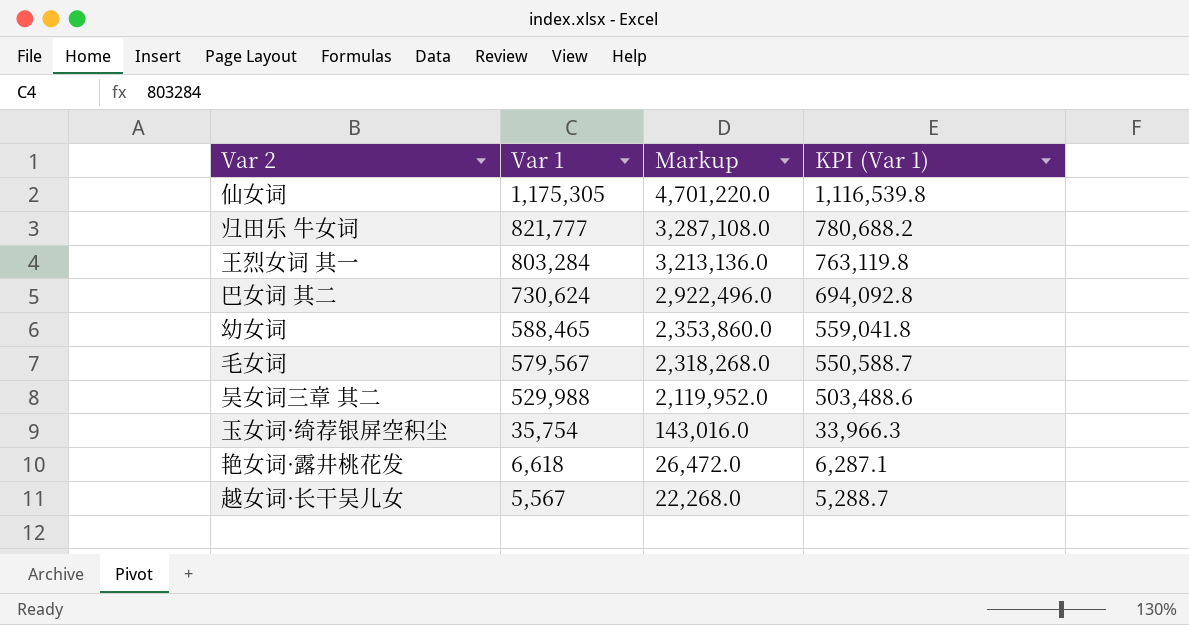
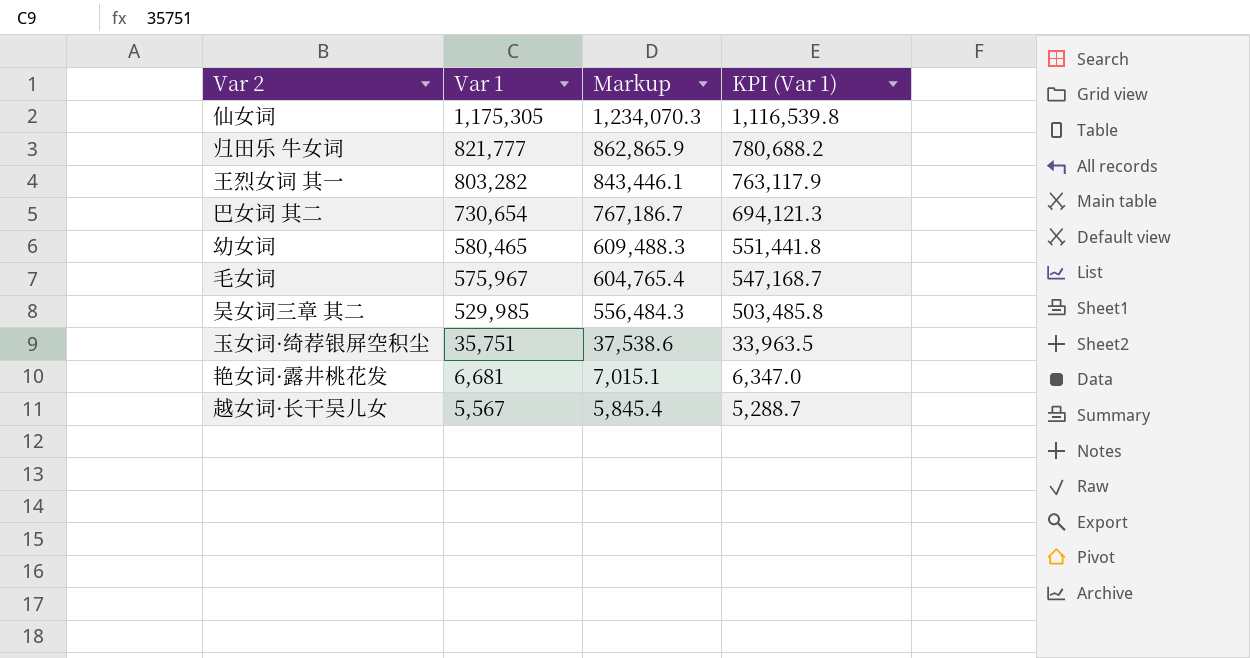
column Markup | formula: [Var 1] * 4 -> [Var 1] * 1.05
王烈女词 其一 | Var 1: 803,284 -> 803,282
王烈女词 其一 | KPI (Var 1): 763,119.8 -> 763,117.9
巴女词 其二 | Var 1: 730,624 -> 730,654
巴女词 其二 | KPI (Var 1): 694,092.8 -> 694,121.3
幼女词 | Var 1: 588,465 -> 580,465
幼女词 | KPI (Var 1): 559,041.8 -> 551,441.8
毛女词 | Var 1: 579,567 -> 575,967
毛女词 | KPI (Var 1): 550,588.7 -> 547,168.7
吴女词三章 其二 | Var 1: 529,988 -> 529,985
吴女词三章 其二 | KPI (Var 1): 503,488.6 -> 503,485.8
玉女词·绮荐银屏空积尘 | Var 1: 35,754 -> 35,751
玉女词·绮荐银屏空积尘 | KPI (Var 1): 33,966.3 -> 33,963.5
艳女词·露井桃花发 | Var 1: 6,618 -> 6,681
艳女词·露井桃花发 | KPI (Var 1): 6,287.1 -> 6,347.0

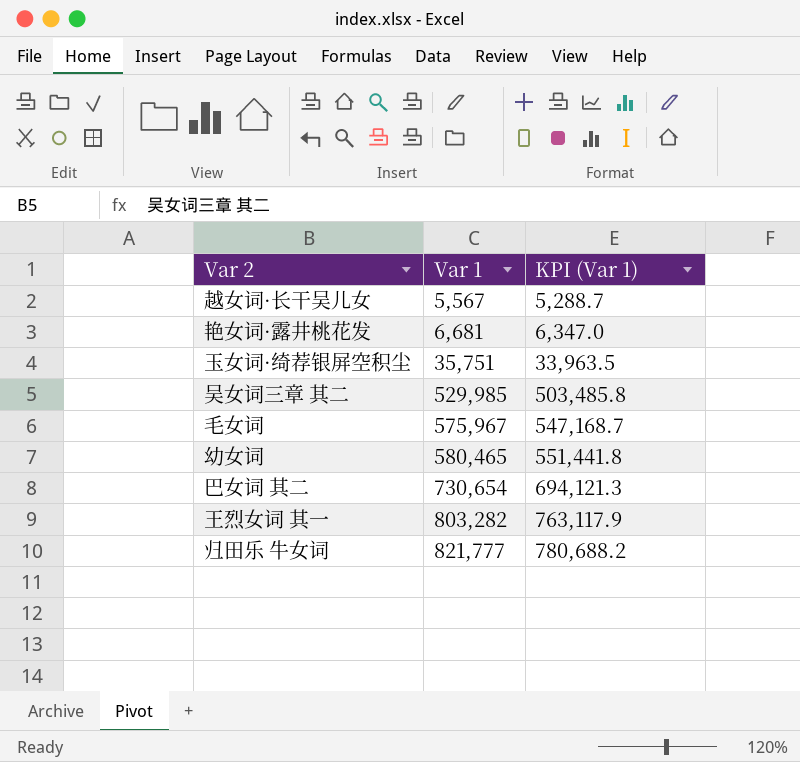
row order: Var 1 descending -> Var 1 ascending
column Markup | formula: [Var 1] * 1.05 -> none
row 仙女词: 1,175,305 | 1,234,070.3 | 1,116,539.8 -> none

